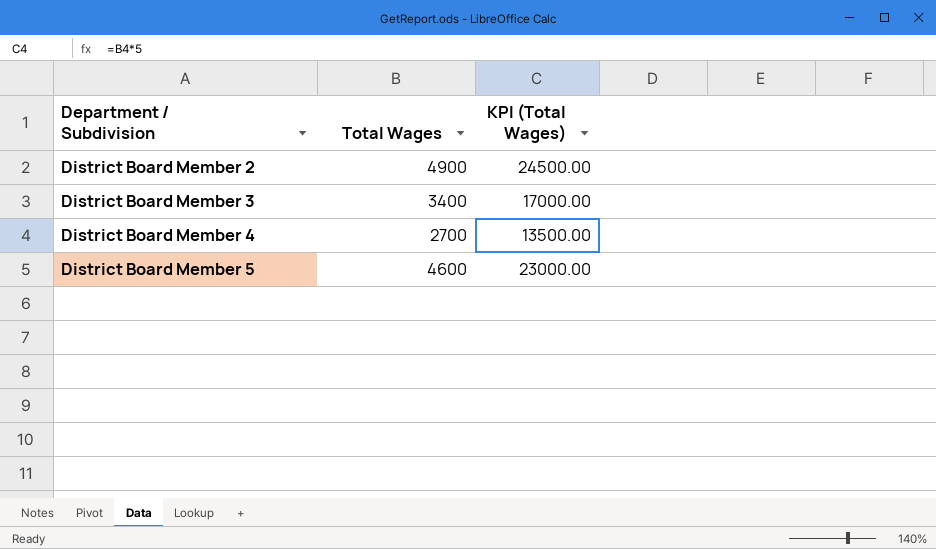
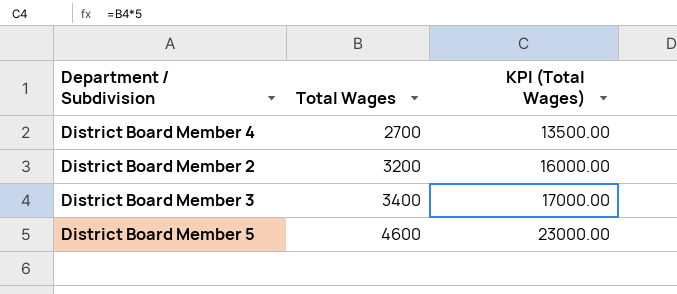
row order: Department / Subdivision ascending -> Total Wages ascending
District Board Member 2 | Total Wages: 4900 -> 3200
District Board Member 2 | KPI (Total Wages): 24500.00 -> 16000.00

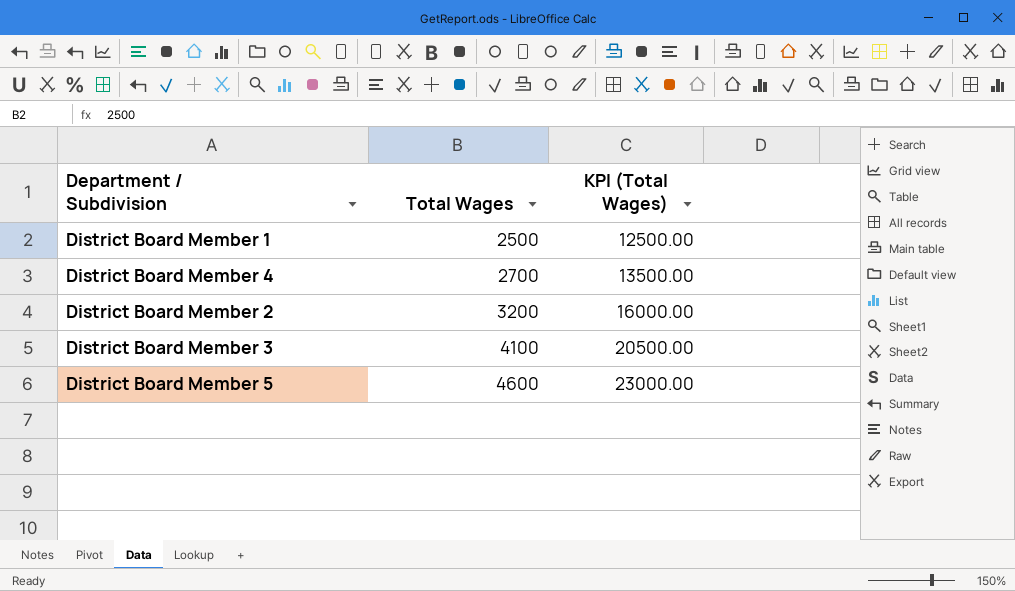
row District Board Member 1: none -> 2500 | 12500.00
District Board Member 3 | Total Wages: 3400 -> 4100
District Board Member 3 | KPI (Total Wages): 17000.00 -> 20500.00

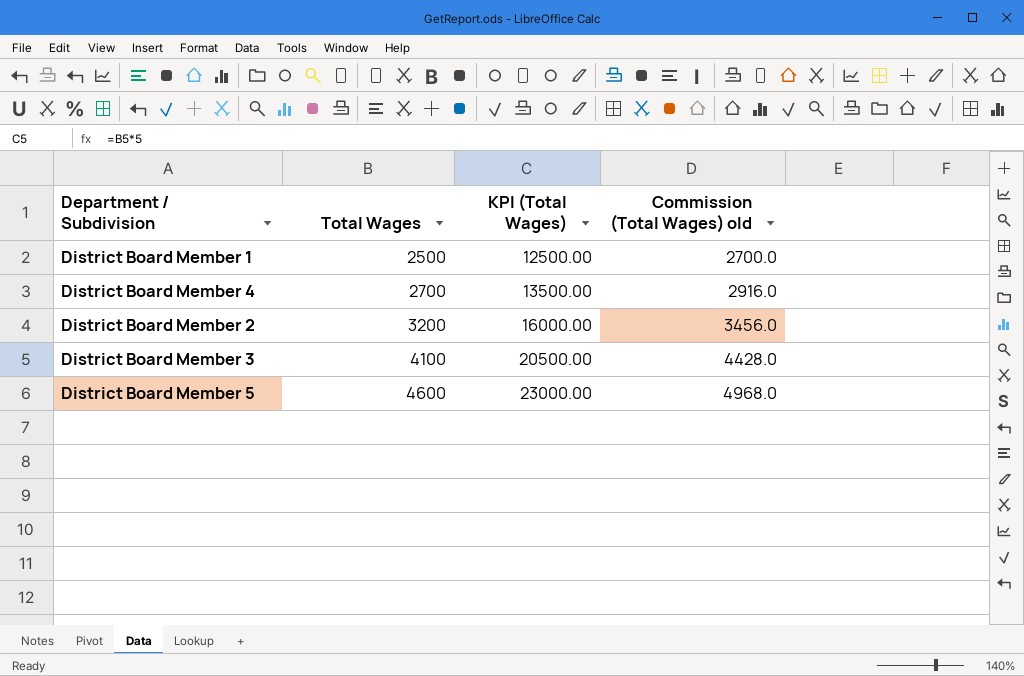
column Commission (Total Wages) old | formula: none -> [Total Wages] * 1.08

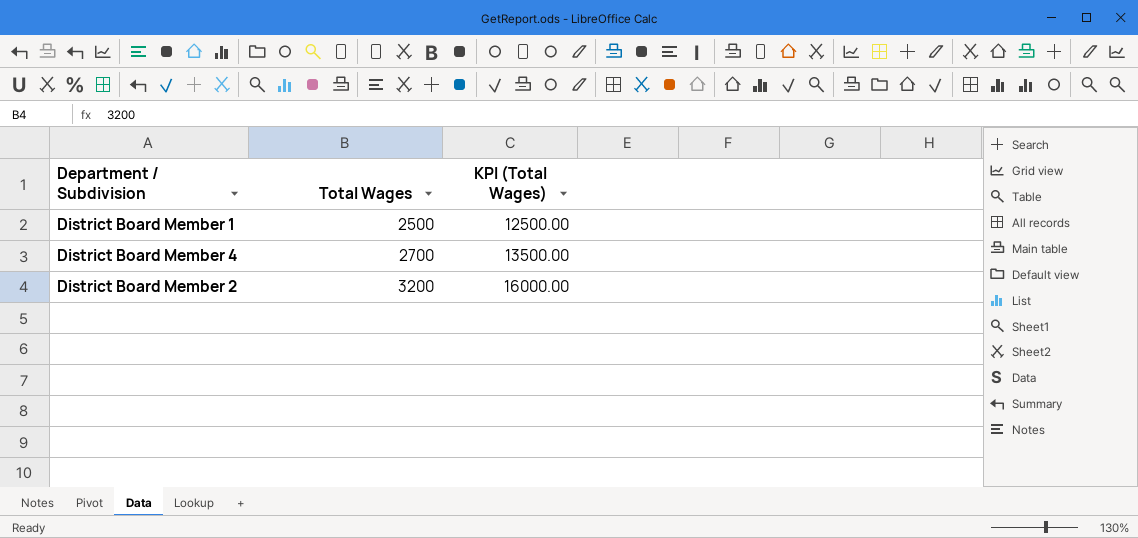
column Commission (Total Wages) old | formula: [Total Wages] * 1.08 -> none
row District Board Member 3: 4100 | 20500.00 | 4428.0 -> none
row District Board Member 5: 4600 | 23000.00 | 4968.0 -> none

